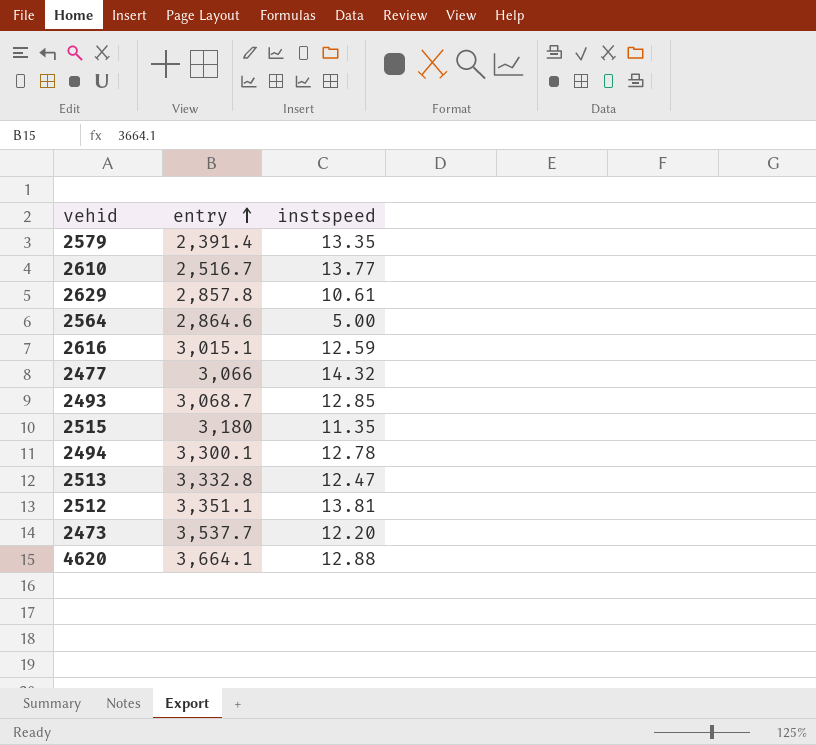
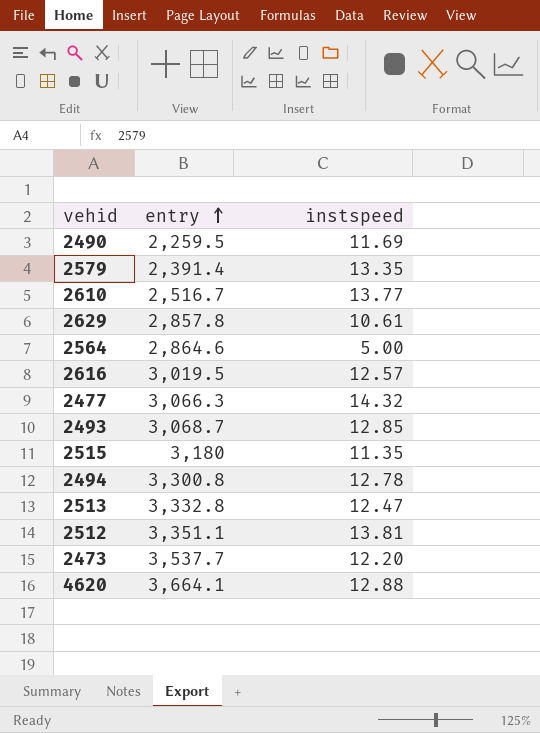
row 2490: none -> 2,259.5 | 11.69
2616 | entry: 3,015.1 -> 3,019.5
2616 | instspeed: 12.59 -> 12.57
2477 | entry: 3,066 -> 3,066.3
2494 | entry: 3,300.1 -> 3,300.8

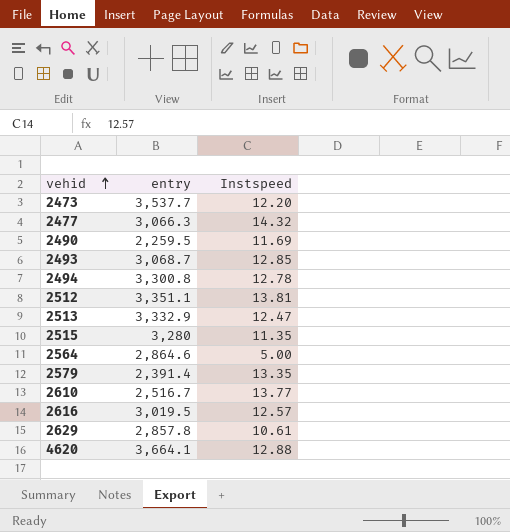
row order: entry ascending -> vehid ascending
column name: instspeed -> Instspeed
2513 | entry: 3,332.8 -> 3,332.9
2515 | entry: 3,180 -> 3,280

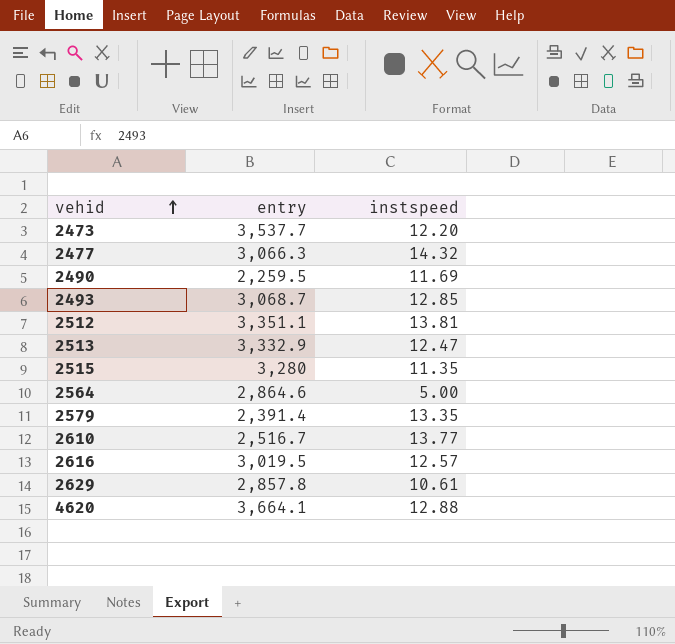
column name: Instspeed -> instspeed
row 2494: 3,300.8 | 12.78 -> none

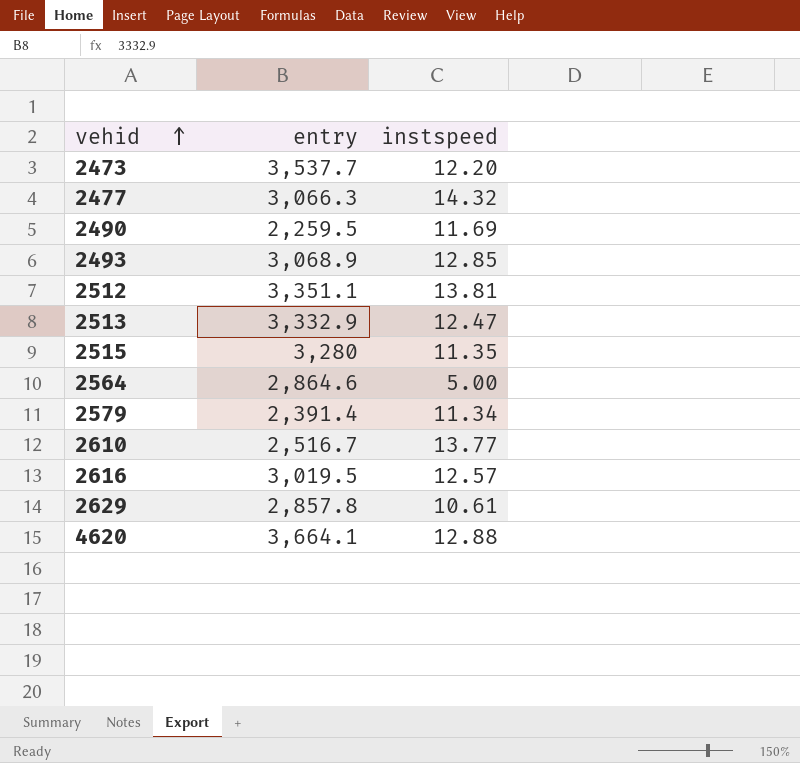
2493 | entry: 3,068.7 -> 3,068.9
2579 | instspeed: 13.35 -> 11.34

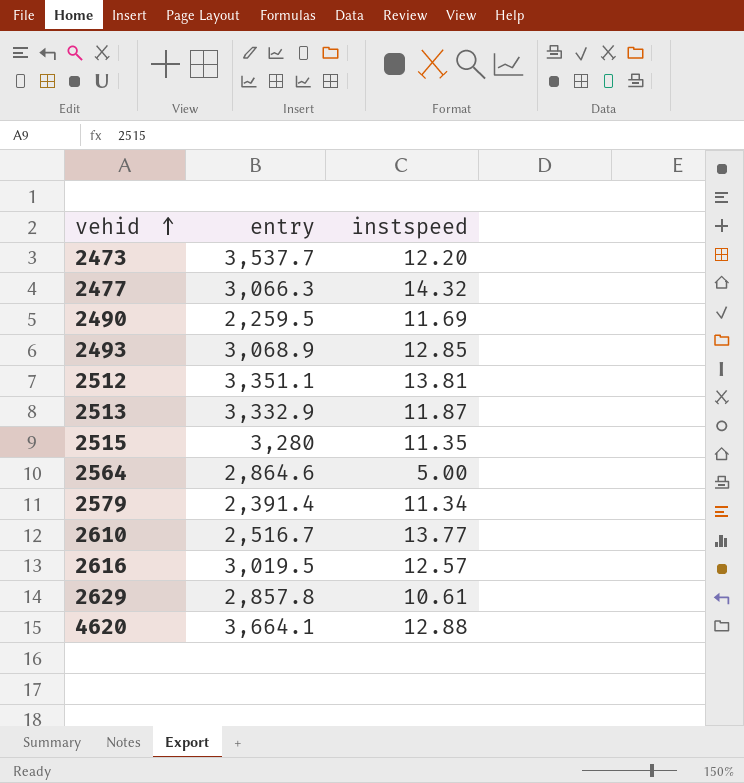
2513 | instspeed: 12.47 -> 11.87

